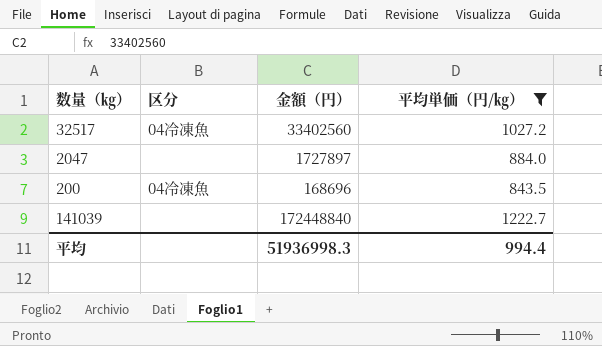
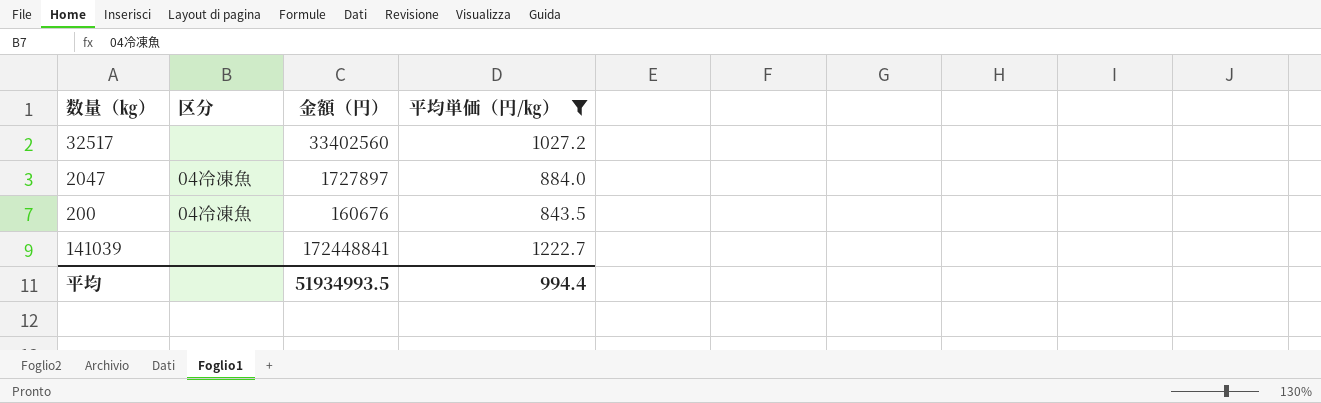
32517 | 区分: 04冷凍魚 -> none
2047 | 区分: none -> 04冷凍魚
200 | 金額（円）: 168696 -> 160676
141039 | 金額（円）: 172448840 -> 172448841
平均 | 金額（円）: 51936998.3 -> 51934993.5

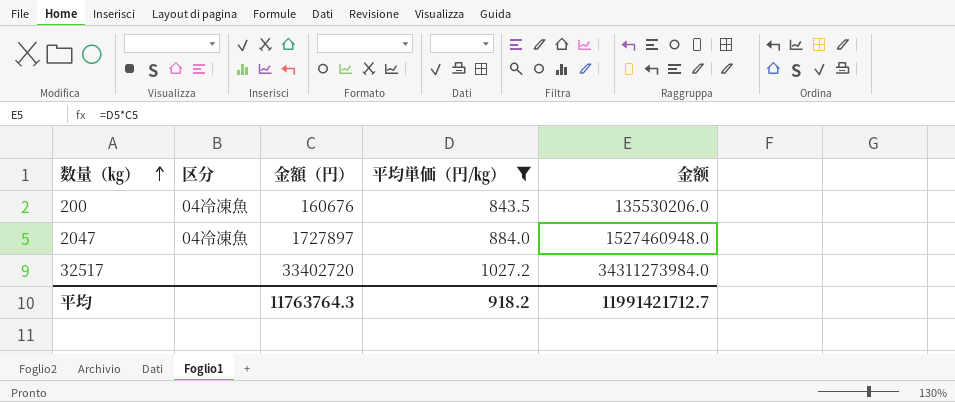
row order: none -> 数量（㎏） ascending
column 金额 | formula: none -> [金額（円）] * [平均単価（円/㎏）]
row 141039: none | 172448841 | 1222.7 -> none
32517 | 金額（円）: 33402560 -> 33402720
平均 | 金額（円）: 51934993.5 -> 11763764.3
平均 | 平均単価（円/㎏）: 994.4 -> 918.2

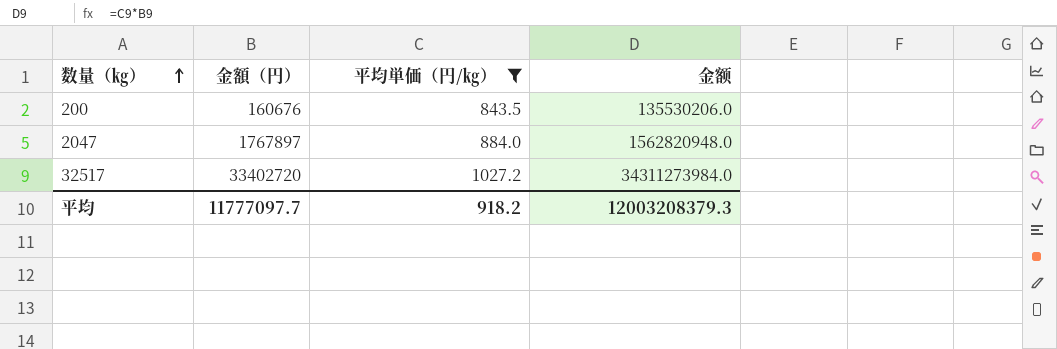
column 区分 | position: 2 -> none
2047 | 金額（円）: 1727897 -> 1767897
2047 | 金额: 1527460948.0 -> 1562820948.0
平均 | 金額（円）: 11763764.3 -> 11777097.7
平均 | 金额: 11991421712.7 -> 12003208379.3

